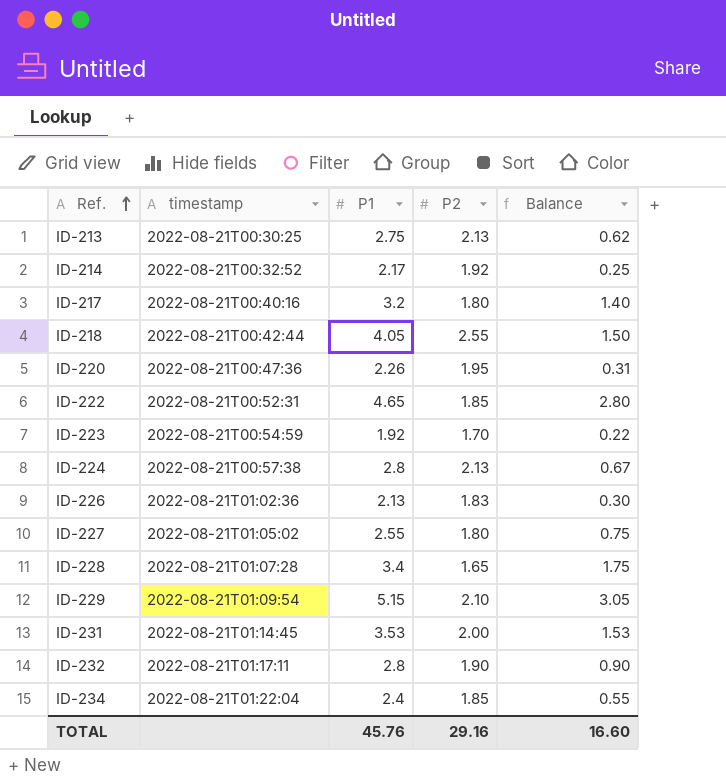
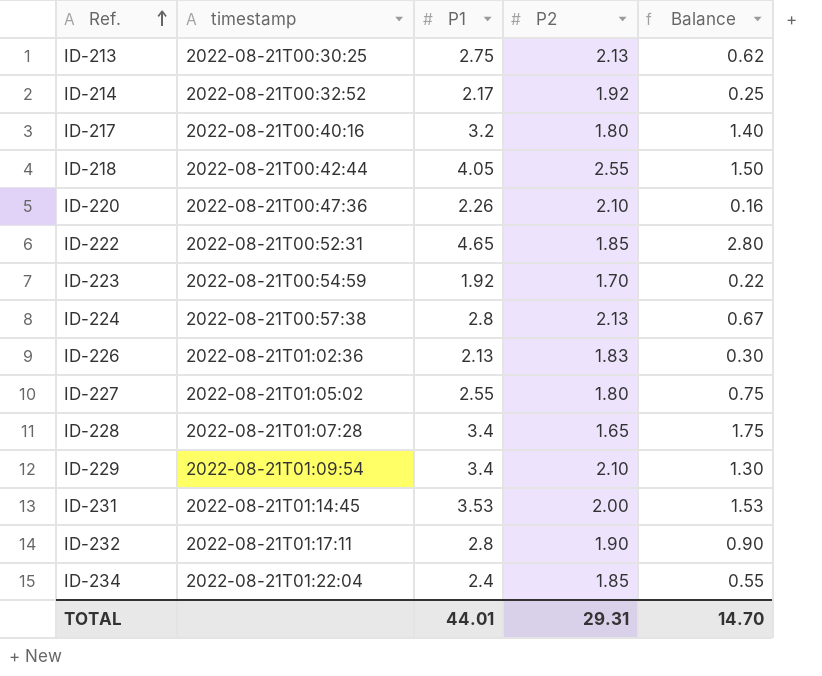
ID-220 | P2: 1.95 -> 2.10
ID-220 | Balance: 0.31 -> 0.16
ID-229 | P1: 5.15 -> 3.4
ID-229 | Balance: 3.05 -> 1.30
TOTAL | P1: 45.76 -> 44.01
TOTAL | P2: 29.16 -> 29.31
TOTAL | Balance: 16.60 -> 14.70

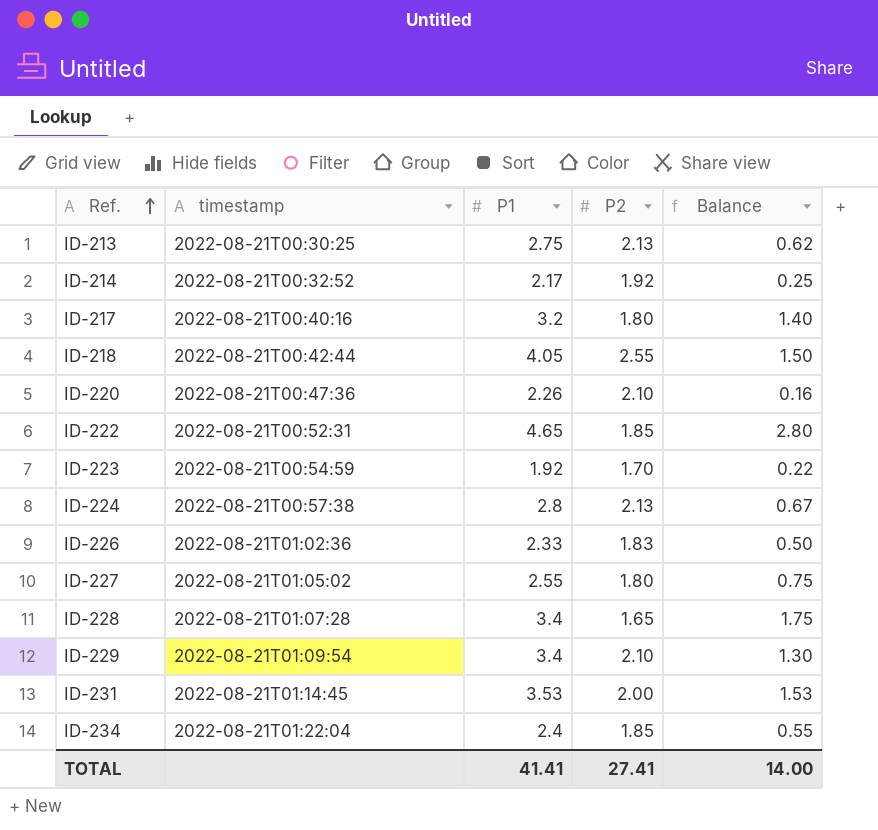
row ID-232: 2022-08-21T01:17:11 | 2.8 | 1.90 | 0.90 -> none
ID-226 | P1: 2.13 -> 2.33
ID-226 | Balance: 0.30 -> 0.50
TOTAL | P1: 44.01 -> 41.41
TOTAL | P2: 29.31 -> 27.41
TOTAL | Balance: 14.70 -> 14.00

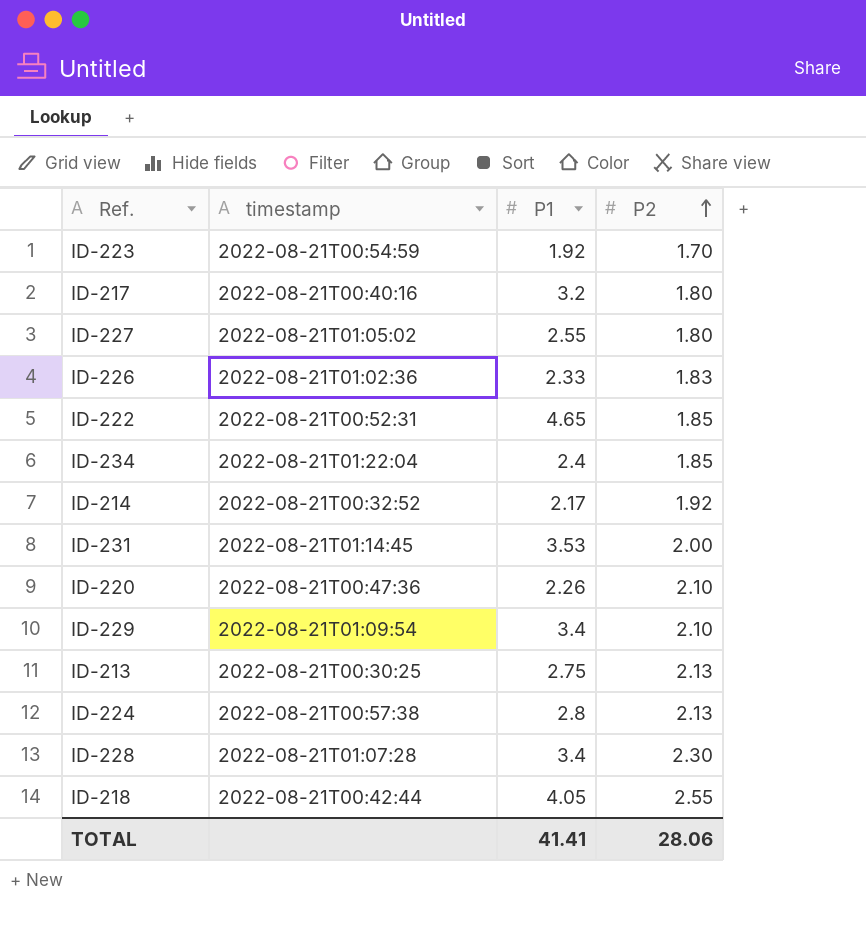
row order: Ref. ascending -> P2 ascending
column Balance | formula: [P1] - [P2] -> none
ID-228 | P2: 1.65 -> 2.30
TOTAL | P2: 27.41 -> 28.06

